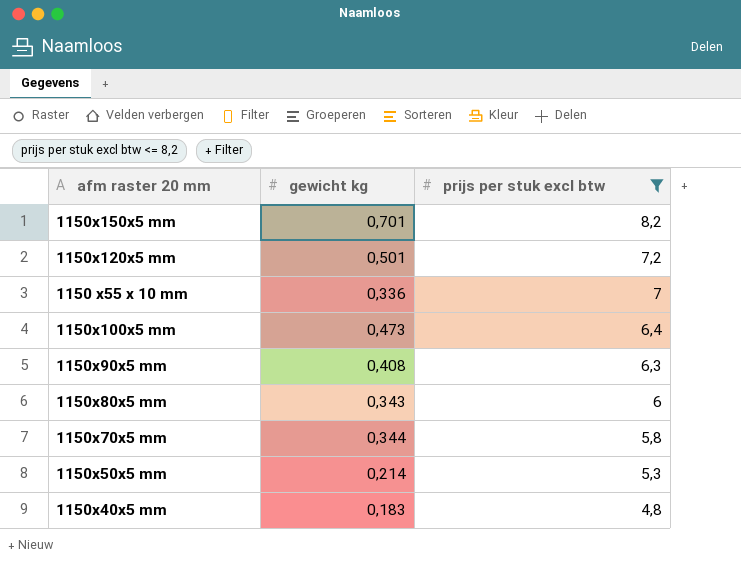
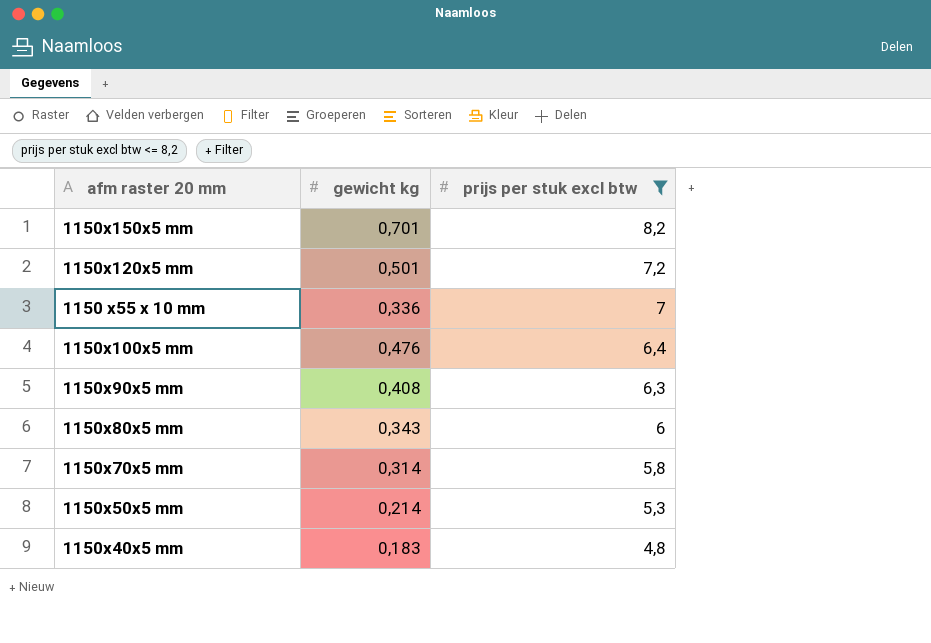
1150x100x5 mm | gewicht kg: 0,473 -> 0,476
1150x70x5 mm | gewicht kg: 0,344 -> 0,314

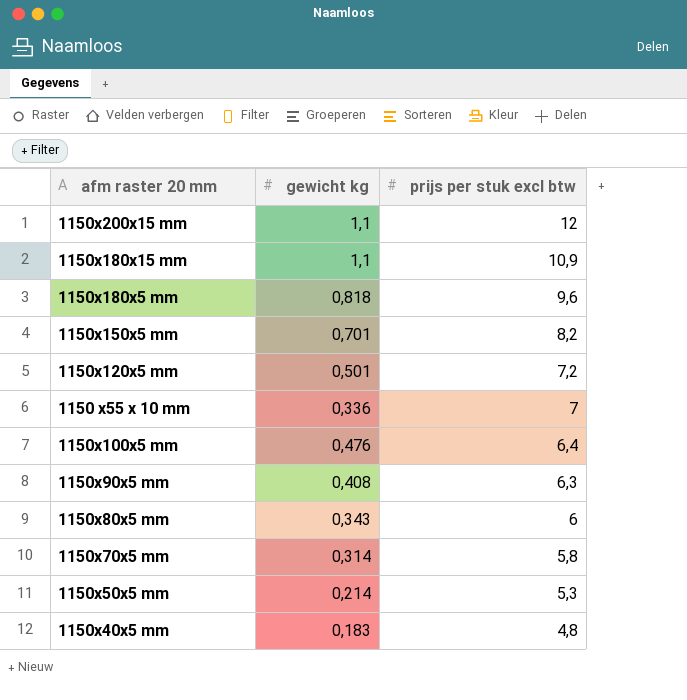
filter: prijs per stuk excl btw <= 8,2 -> none

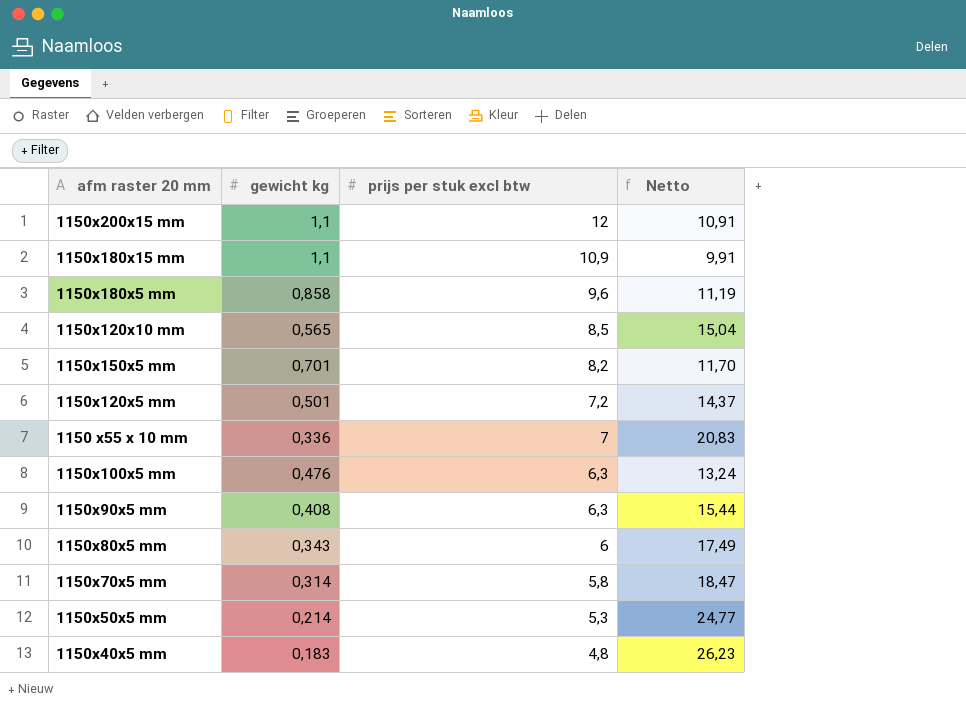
column Netto | formula: none -> [prijs per stuk excl btw] / [gewicht kg]
1150x180x5 mm | gewicht kg: 0,818 -> 0,858
row 1150x120x10 mm: none -> 0,565 | 8,5 | 15,04
1150x100x5 mm | prijs per stuk excl btw: 6,4 -> 6,3

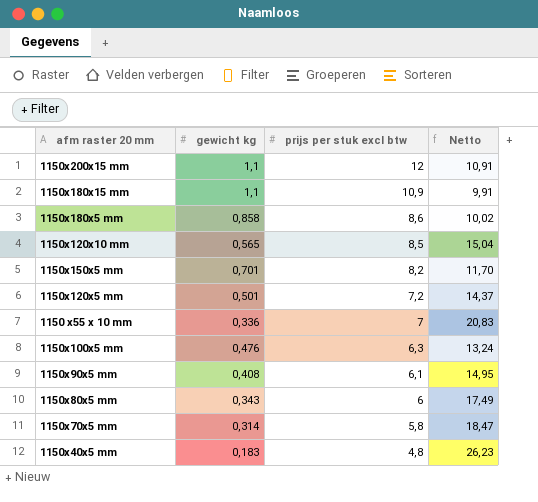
row 1150x50x5 mm: 0,214 | 5,3 | 24,77 -> none
1150x180x5 mm | prijs per stuk excl btw: 9,6 -> 8,6
1150x180x5 mm | Netto: 11,19 -> 10,02
1150x90x5 mm | prijs per stuk excl btw: 6,3 -> 6,1
1150x90x5 mm | Netto: 15,44 -> 14,95

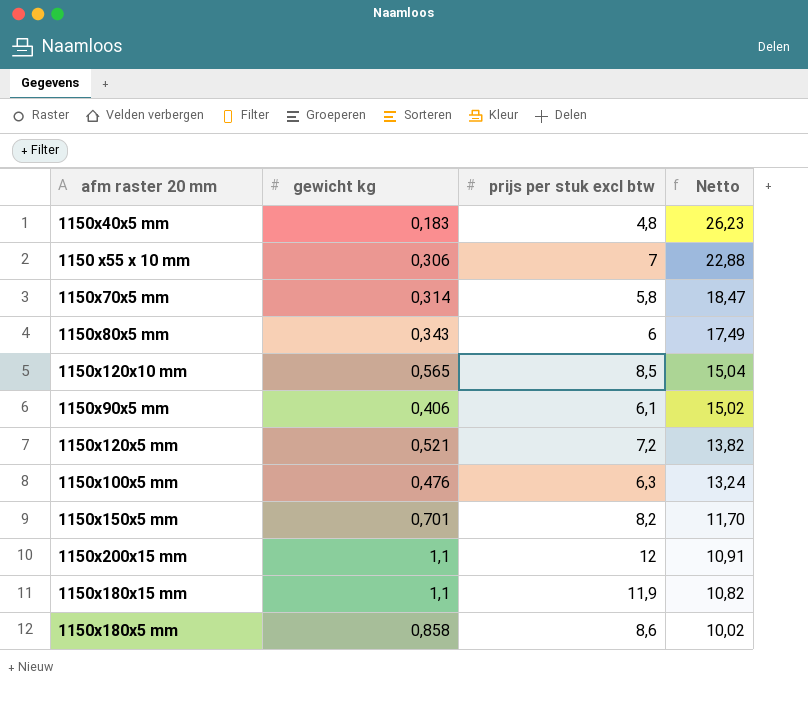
row order: prijs per stuk excl btw descending -> Netto descending
1150 x55 x 10 mm | gewicht kg: 0,336 -> 0,306
1150 x55 x 10 mm | Netto: 20,83 -> 22,88
1150x90x5 mm | gewicht kg: 0,408 -> 0,406
1150x90x5 mm | Netto: 14,95 -> 15,02
1150x120x5 mm | gewicht kg: 0,501 -> 0,521
1150x120x5 mm | Netto: 14,37 -> 13,82
1150x180x15 mm | prijs per stuk excl btw: 10,9 -> 11,9
1150x180x15 mm | Netto: 9,91 -> 10,82

